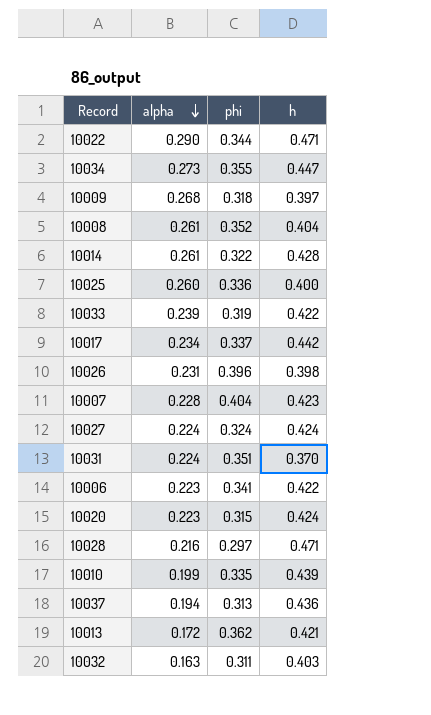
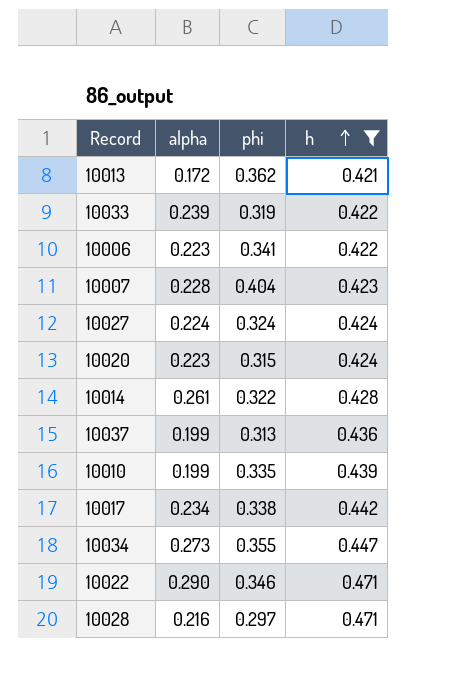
filter: none -> h >= 0.421
row order: alpha descending -> h ascending
10037 | alpha: 0.194 -> 0.199
10017 | phi: 0.337 -> 0.338
10022 | phi: 0.344 -> 0.346

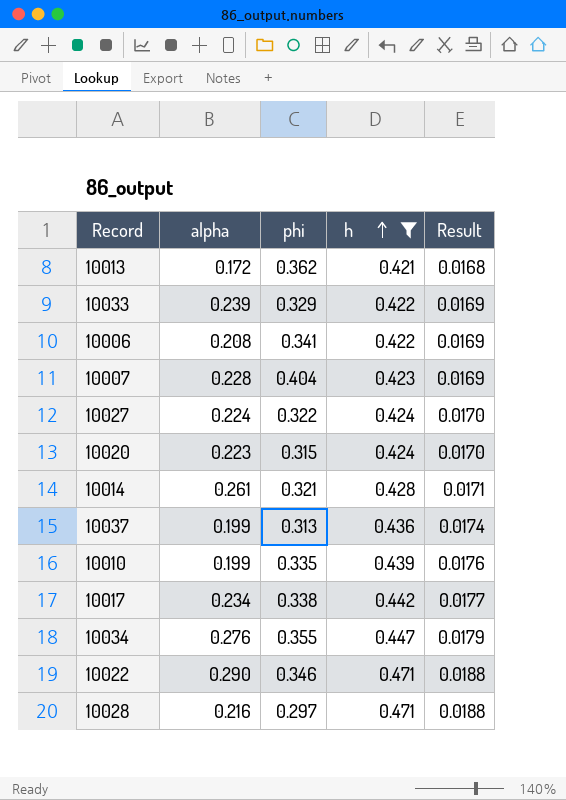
column Result | formula: none -> [h] * 0.04
10033 | phi: 0.319 -> 0.329
10006 | alpha: 0.223 -> 0.208
10027 | phi: 0.324 -> 0.322
10014 | phi: 0.322 -> 0.321
10034 | alpha: 0.273 -> 0.276

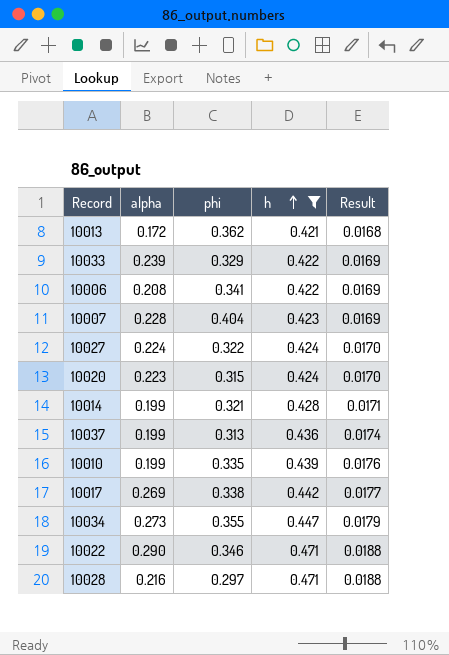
10014 | alpha: 0.261 -> 0.199
10017 | alpha: 0.234 -> 0.269
10034 | alpha: 0.276 -> 0.273

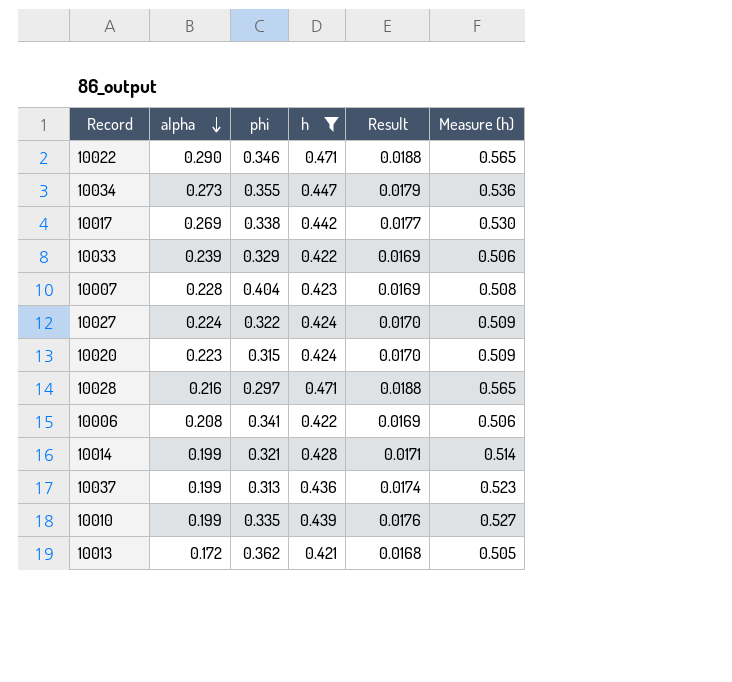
row order: h ascending -> alpha descending
column Measure (h) | formula: none -> [h] * 1.2

